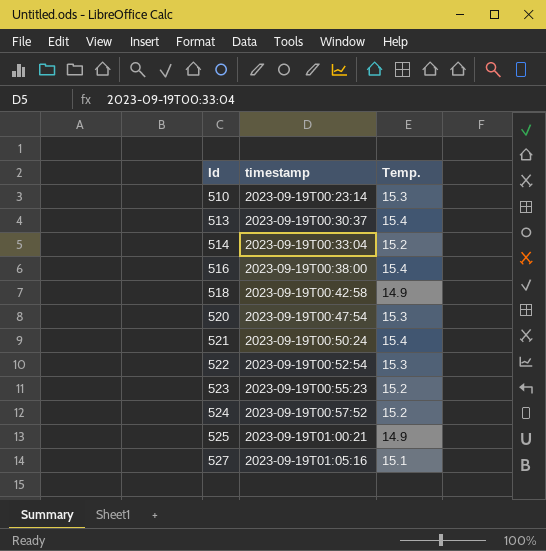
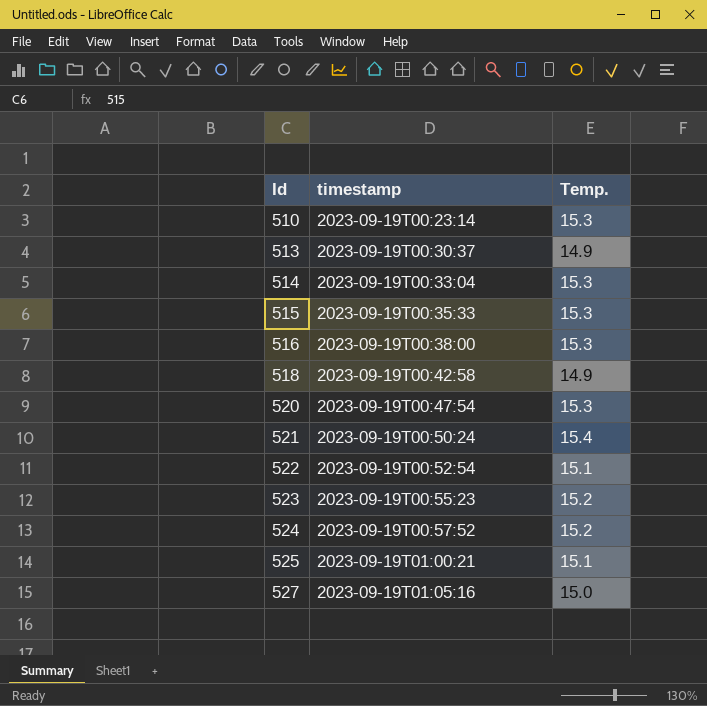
513 | Temp.: 15.4 -> 14.9
514 | Temp.: 15.2 -> 15.3
row 515: none -> 2023-09-19T00:35:33 | 15.3
516 | Temp.: 15.4 -> 15.3
522 | Temp.: 15.3 -> 15.1
525 | Temp.: 14.9 -> 15.1
527 | Temp.: 15.1 -> 15.0

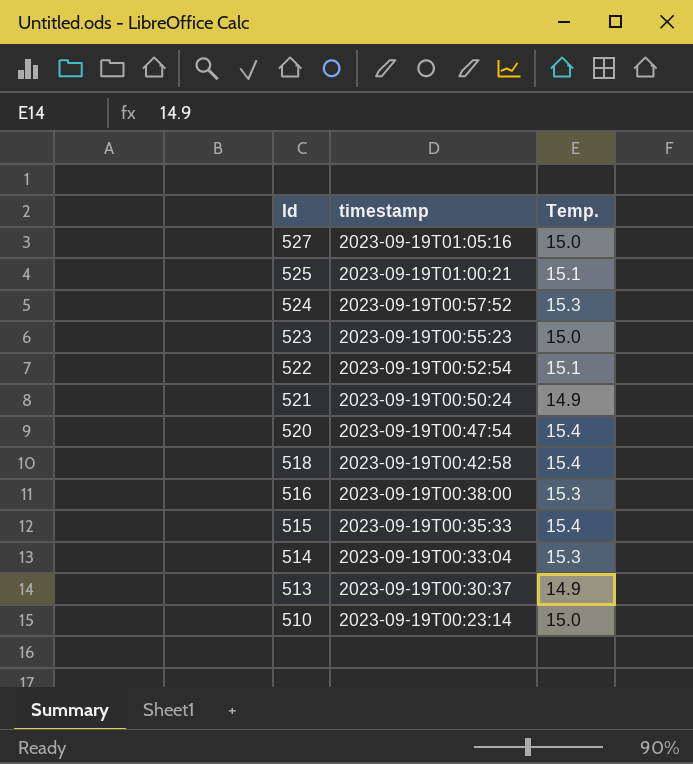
row order: Id ascending -> Id descending
524 | Temp.: 15.2 -> 15.3
523 | Temp.: 15.2 -> 15.0
521 | Temp.: 15.4 -> 14.9
520 | Temp.: 15.3 -> 15.4
518 | Temp.: 14.9 -> 15.4
515 | Temp.: 15.3 -> 15.4
510 | Temp.: 15.3 -> 15.0

